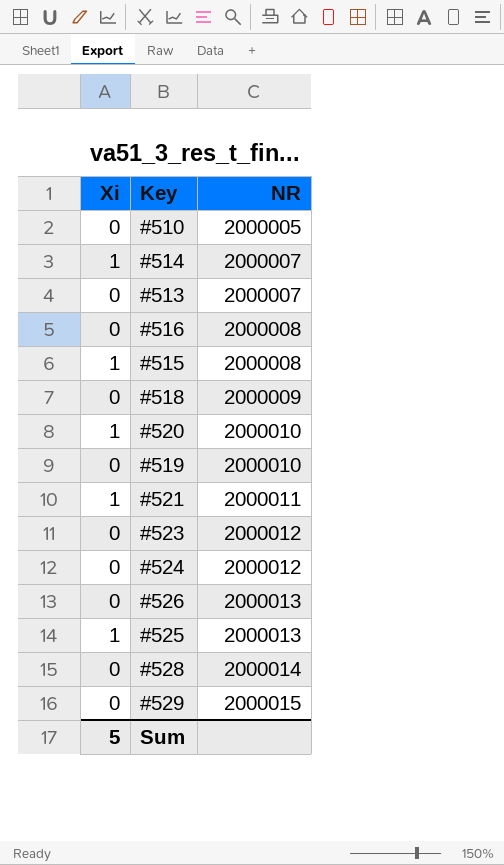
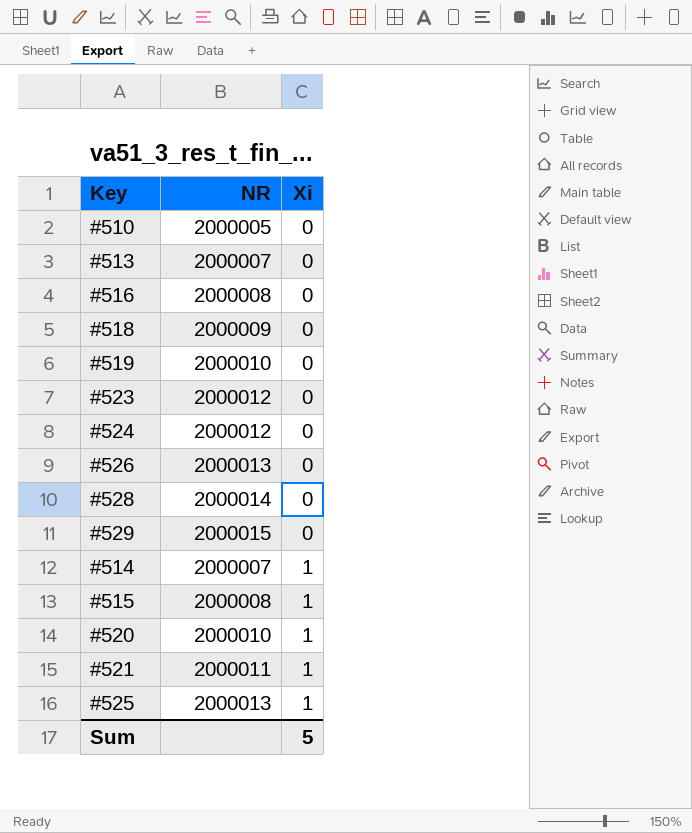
row order: NR ascending -> Xi ascending
column Xi | position: 1 -> 3

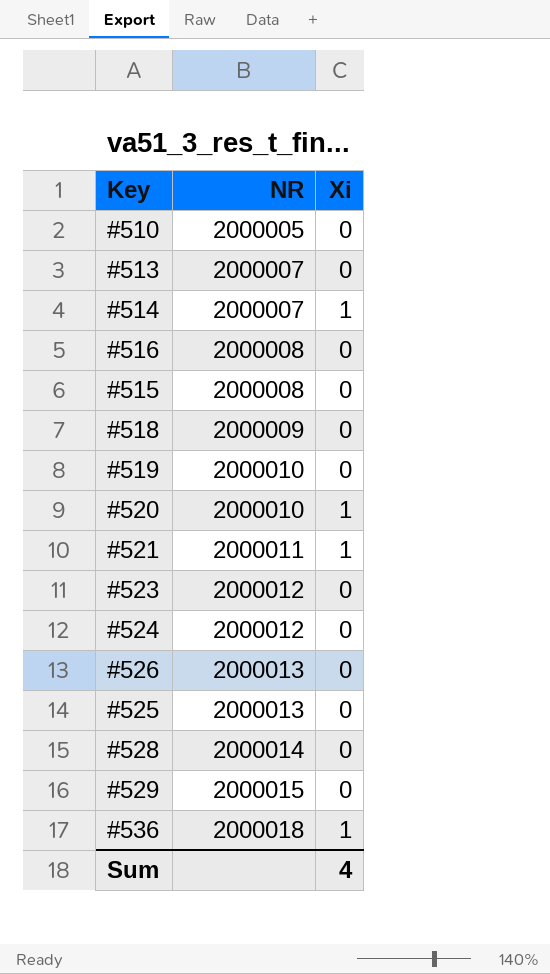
row order: Xi ascending -> NR ascending
#515 | Xi: 1 -> 0
#525 | Xi: 1 -> 0
row #536: none -> 2000018 | 1
Sum | Xi: 5 -> 4

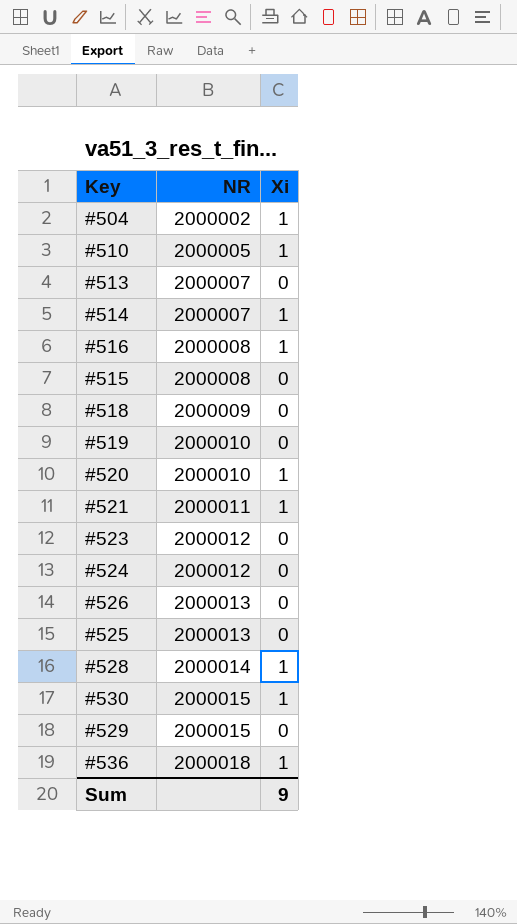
row #504: none -> 2000002 | 1
#510 | Xi: 0 -> 1
#516 | Xi: 0 -> 1
#528 | Xi: 0 -> 1
row #530: none -> 2000015 | 1
Sum | Xi: 4 -> 9

